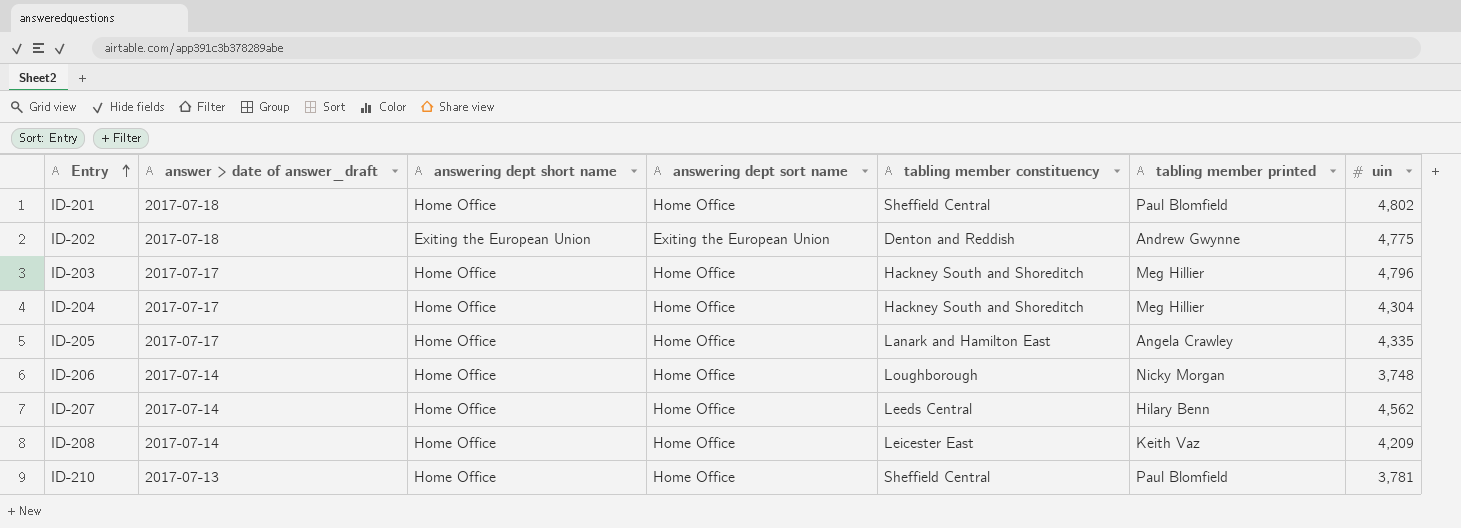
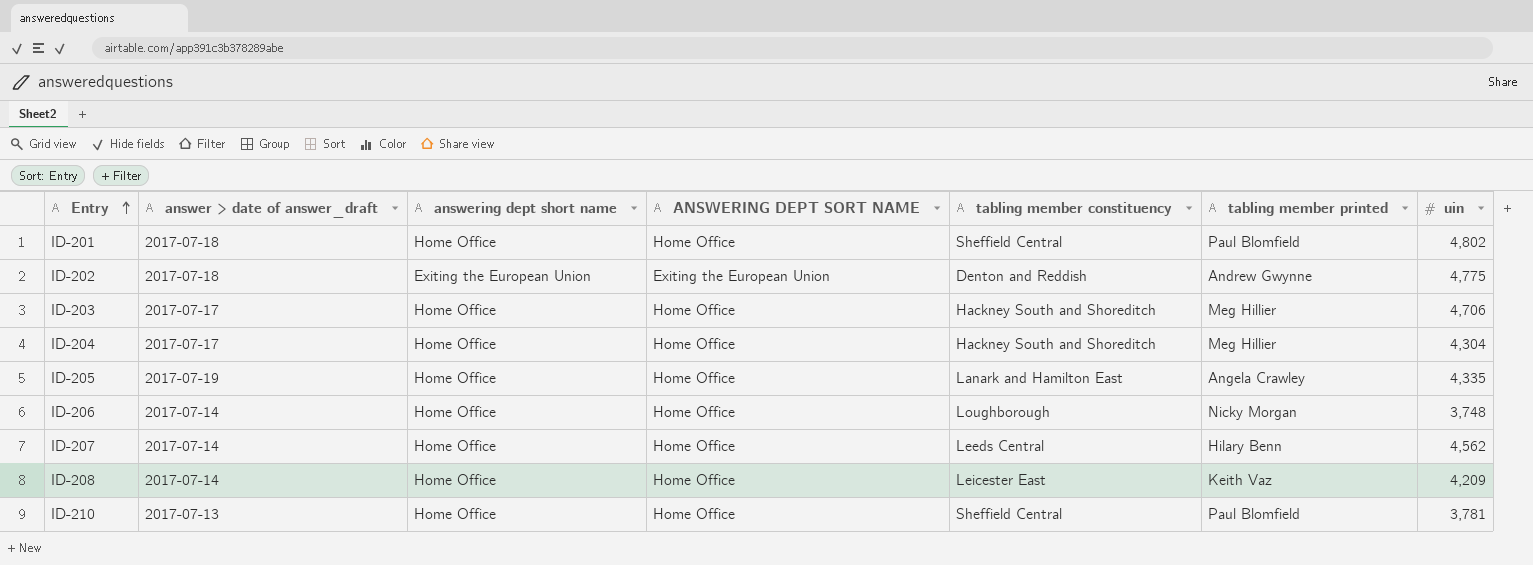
column name: answering dept sort name -> ANSWERING DEPT SORT NAME
ID-203 | uin: 4,796 -> 4,706
ID-205 | answer > date of answer_draft: 2017-07-17 -> 2017-07-19

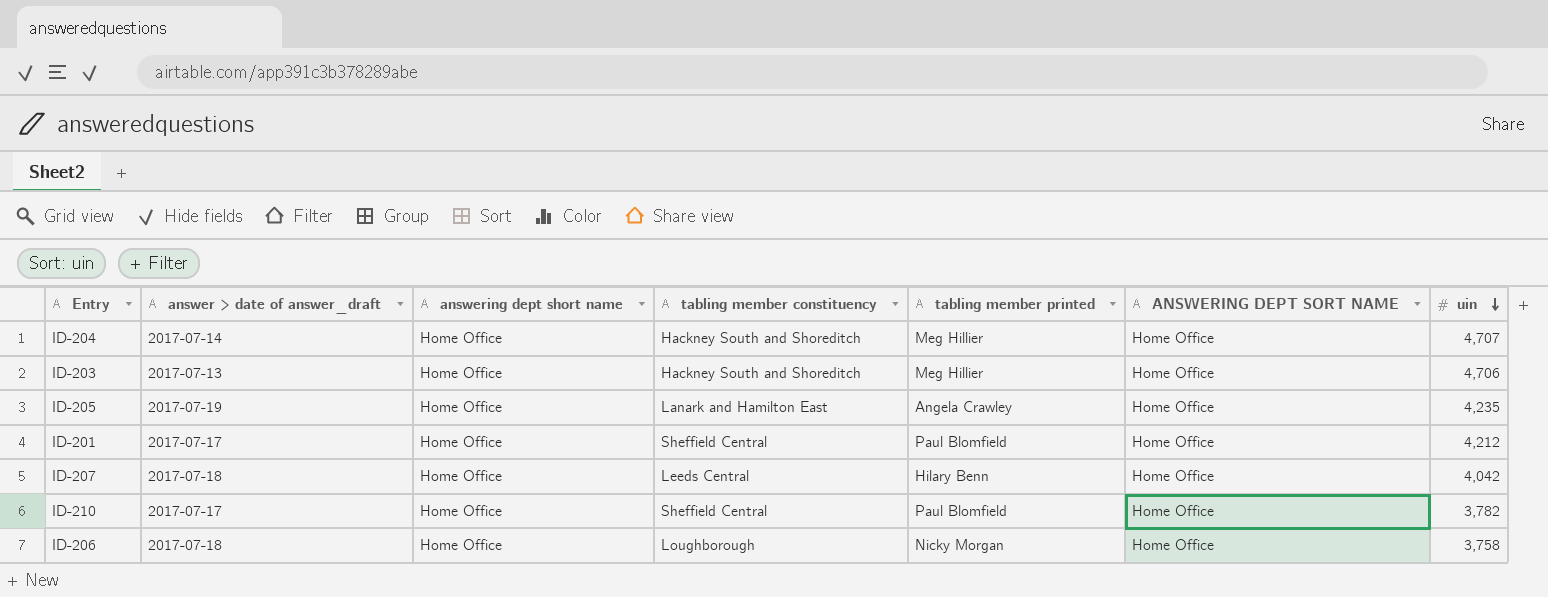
row order: Entry ascending -> uin descending
column ANSWERING DEPT SORT NAME | position: 4 -> 6
row ID-202: 2017-07-18 | Exiting the European Union | Exiting the European Union | Denton and Reddish | Andrew Gwynne | 4,775 -> none
row ID-208: 2017-07-14 | Home Office | Home Office | Leicester East | Keith Vaz | 4,209 -> none
ID-204 | answer > date of answer_draft: 2017-07-17 -> 2017-07-14
ID-204 | uin: 4,304 -> 4,707
ID-203 | answer > date of answer_draft: 2017-07-17 -> 2017-07-13
ID-205 | uin: 4,335 -> 4,235
ID-201 | answer > date of answer_draft: 2017-07-18 -> 2017-07-17
ID-201 | uin: 4,802 -> 4,212
ID-207 | answer > date of answer_draft: 2017-07-14 -> 2017-07-18
ID-207 | uin: 4,562 -> 4,042
ID-210 | answer > date of answer_draft: 2017-07-13 -> 2017-07-17
ID-210 | uin: 3,781 -> 3,782
ID-206 | answer > date of answer_draft: 2017-07-14 -> 2017-07-18
ID-206 | uin: 3,748 -> 3,758

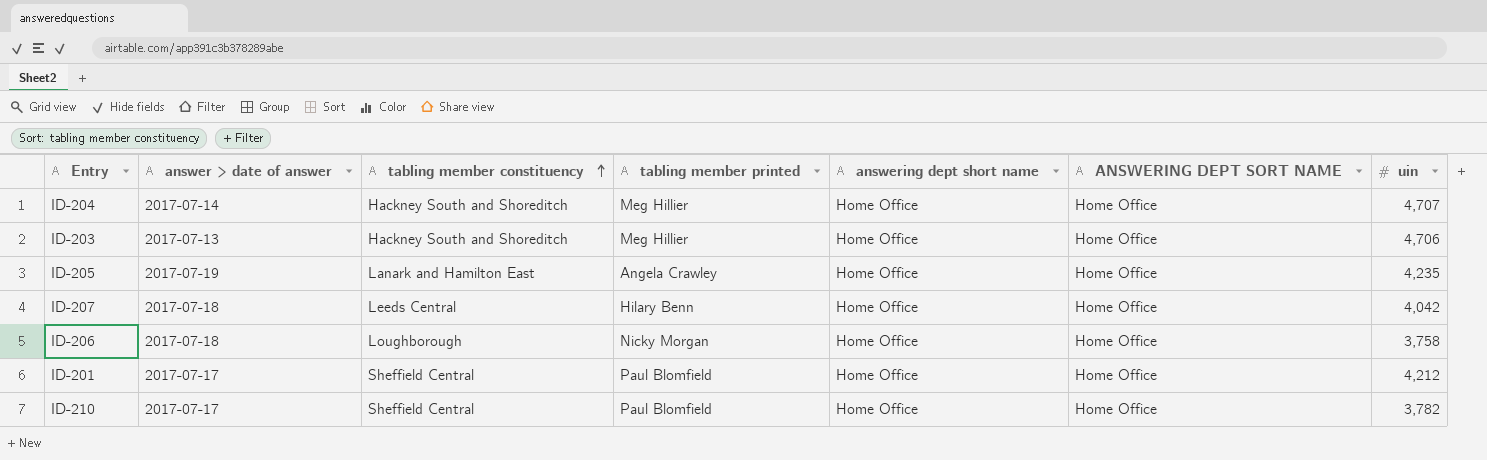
row order: uin descending -> tabling member constituency ascending
column name: answer > date of answer_draft -> answer > date of answer
column answering dept short name | position: 3 -> 5

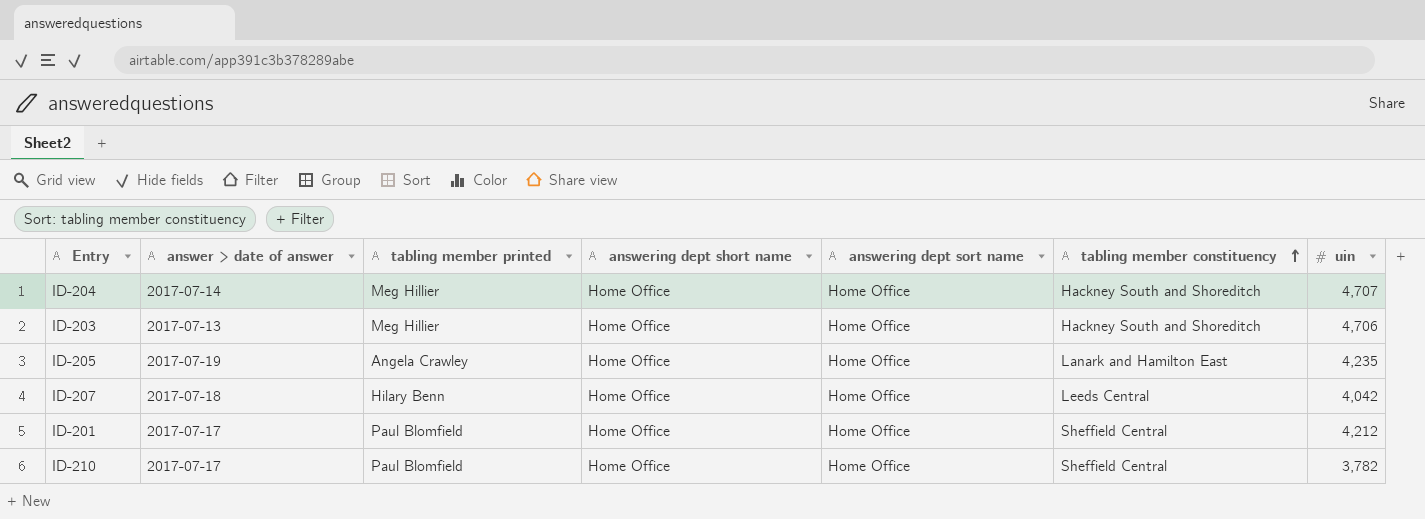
column name: ANSWERING DEPT SORT NAME -> answering dept sort name
column tabling member constituency | position: 3 -> 6
row ID-206: 2017-07-18 | Loughborough | Nicky Morgan | Home Office | Home Office | 3,758 -> none

